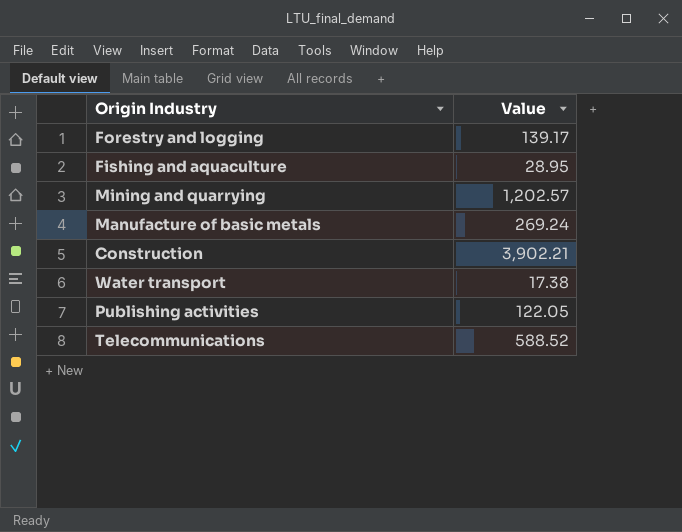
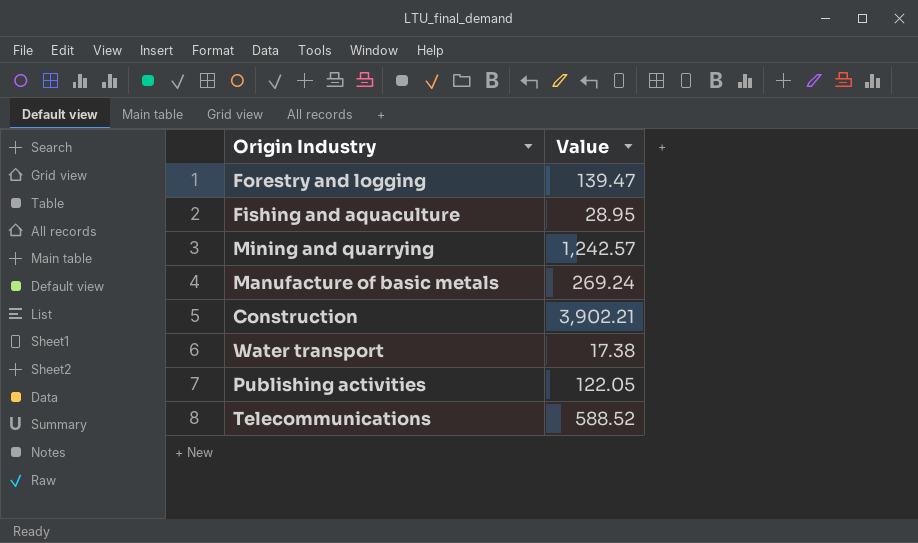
Forestry and logging | Value: 139.17 -> 139.47
Mining and quarrying | Value: 1,202.57 -> 1,242.57

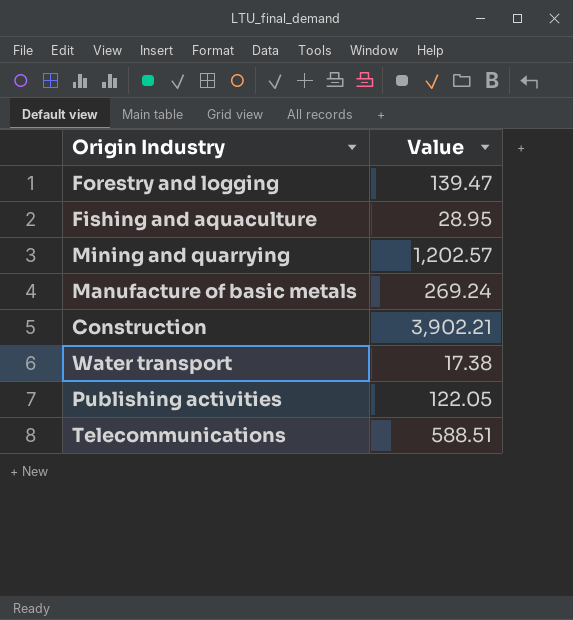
Mining and quarrying | Value: 1,242.57 -> 1,202.57
Telecommunications | Value: 588.52 -> 588.51

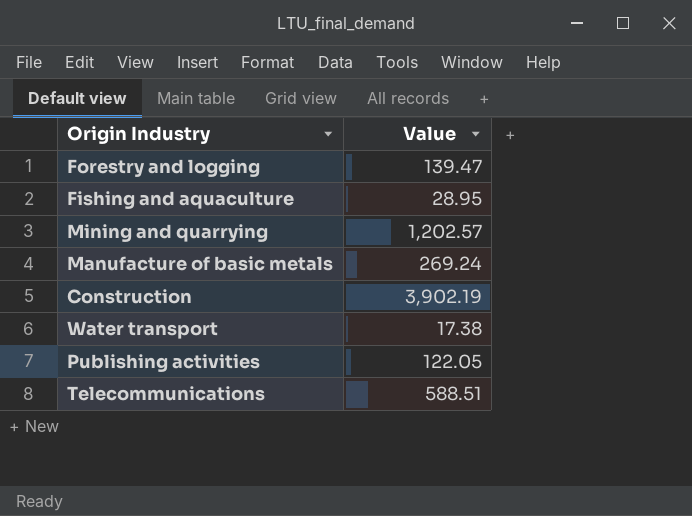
Construction | Value: 3,902.21 -> 3,902.19

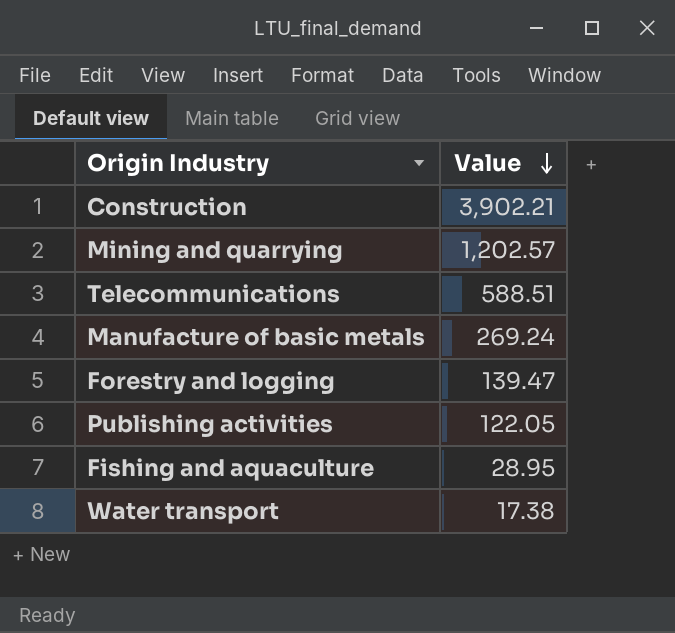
row order: none -> Value descending
Construction | Value: 3,902.19 -> 3,902.21

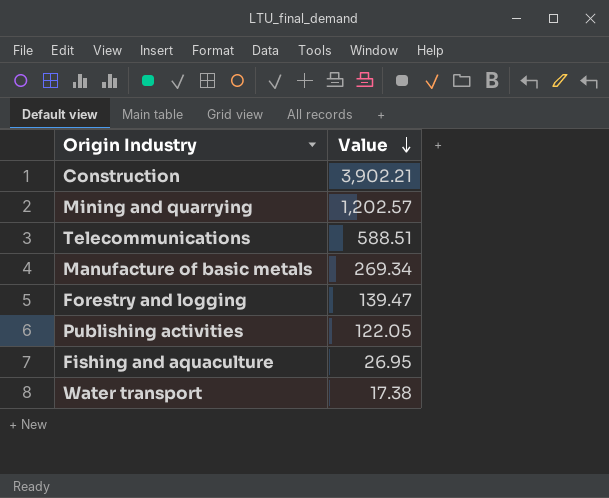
Manufacture of basic metals | Value: 269.24 -> 269.34
Fishing and aquaculture | Value: 28.95 -> 26.95

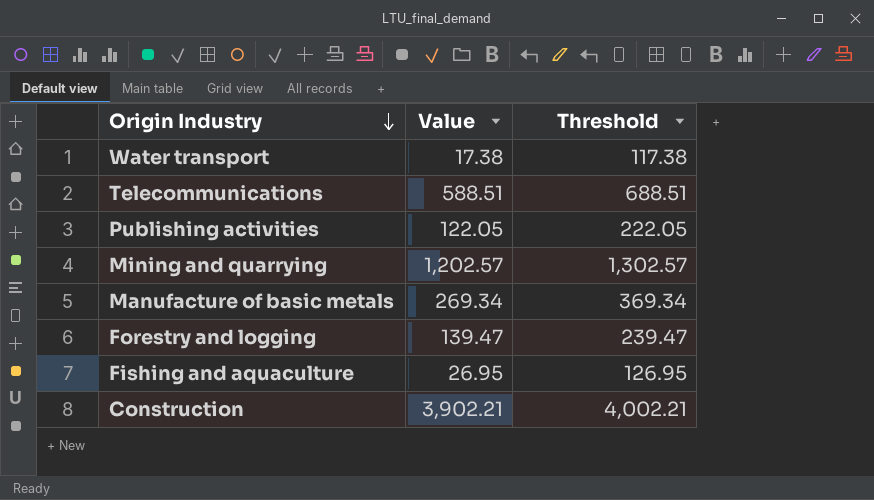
row order: Value descending -> Origin Industry descending
column Threshold | formula: none -> [Value] + 100

